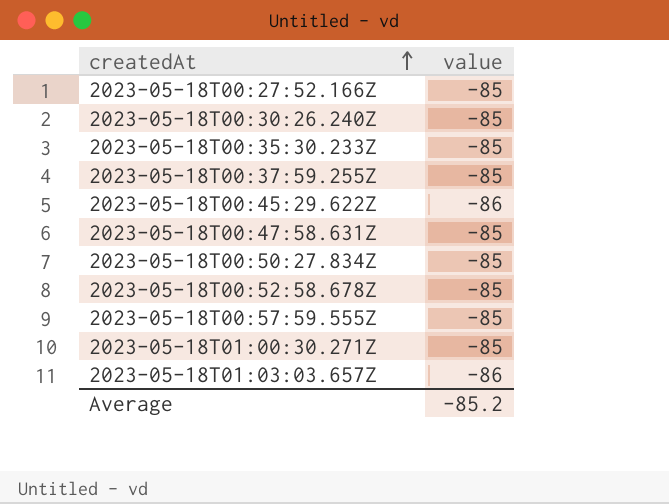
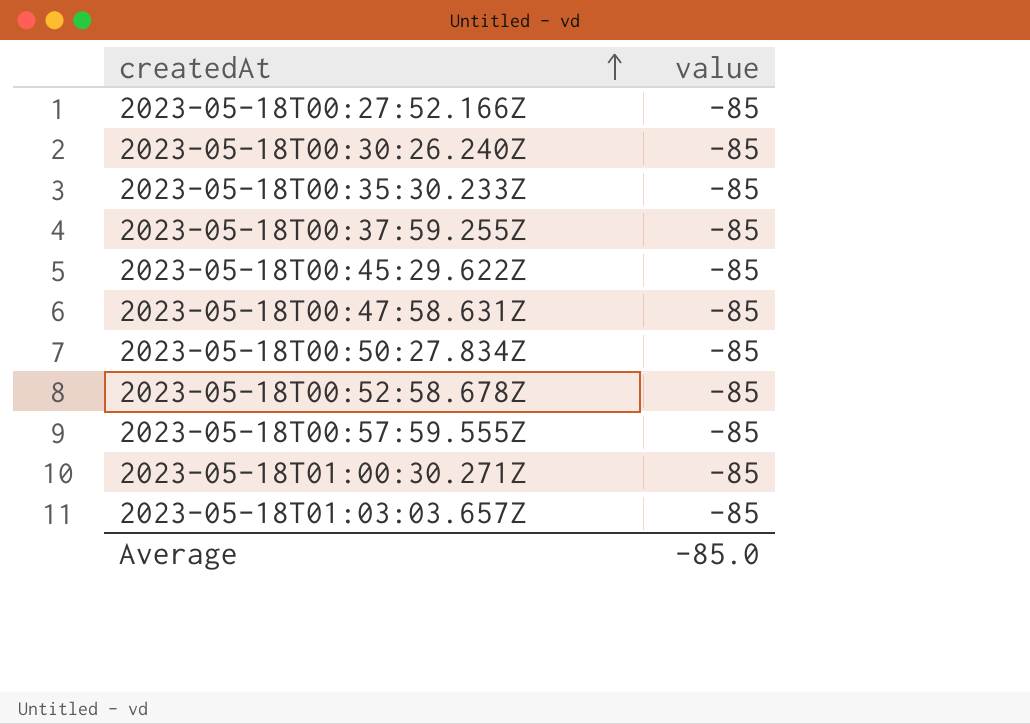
2023-05-18T00:45:29.622Z | value: -86 -> -85
2023-05-18T01:03:03.657Z | value: -86 -> -85
Average | value: -85.2 -> -85.0

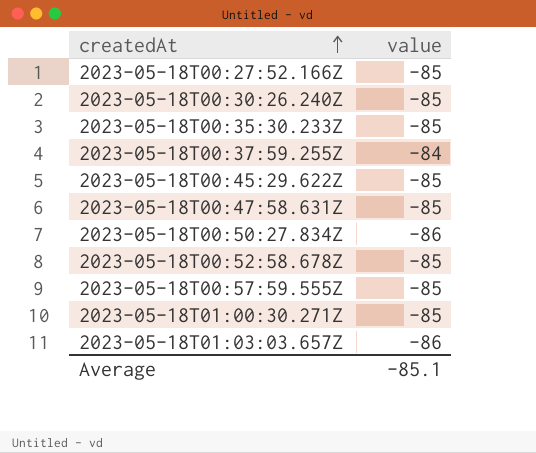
2023-05-18T00:37:59.255Z | value: -85 -> -84
2023-05-18T00:50:27.834Z | value: -85 -> -86
2023-05-18T01:03:03.657Z | value: -85 -> -86
Average | value: -85.0 -> -85.1

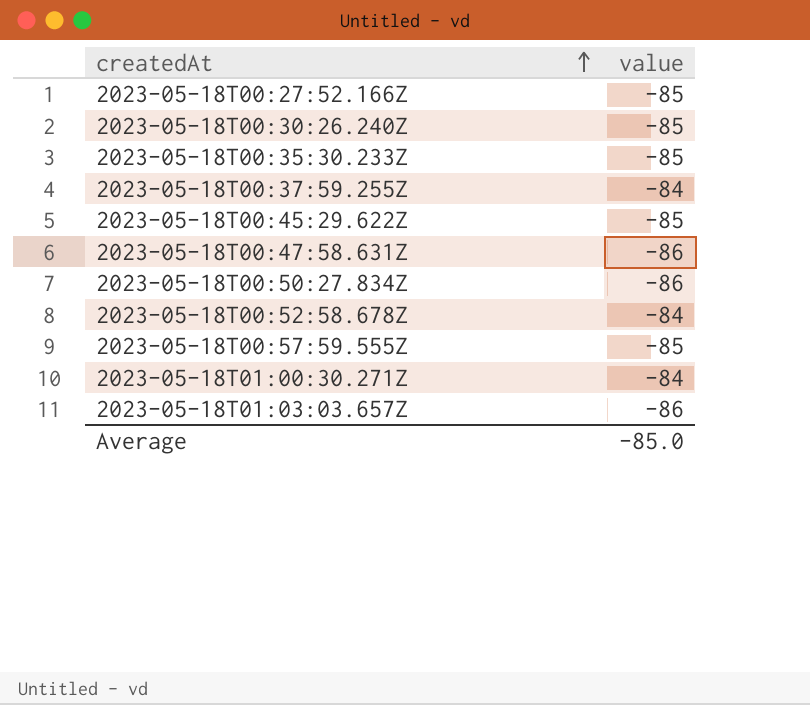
2023-05-18T00:47:58.631Z | value: -85 -> -86
2023-05-18T00:52:58.678Z | value: -85 -> -84
2023-05-18T01:00:30.271Z | value: -85 -> -84
Average | value: -85.1 -> -85.0

